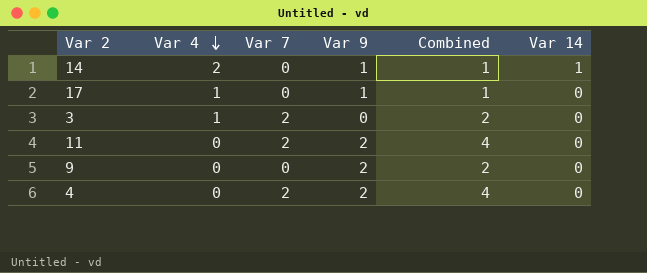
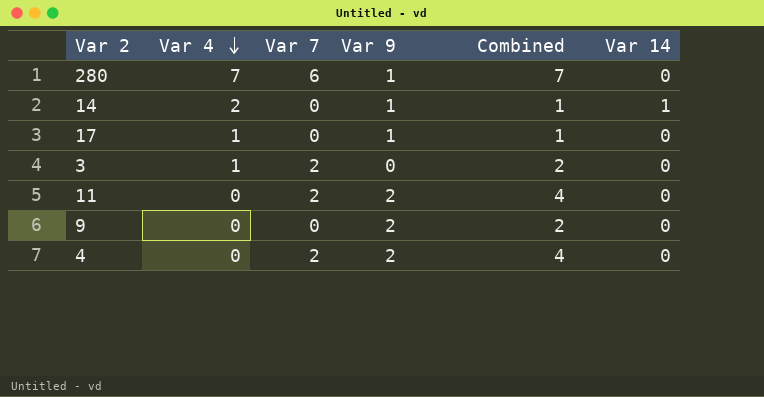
row 280: none -> 7 | 6 | 1 | 7 | 0

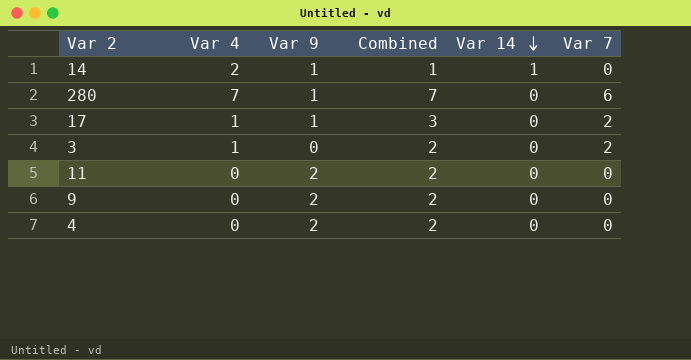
row order: Var 4 descending -> Var 14 descending
column Var 7 | position: 3 -> 6
17 | Combined: 1 -> 3
17 | Var 7: 0 -> 2
11 | Combined: 4 -> 2
11 | Var 7: 2 -> 0
4 | Combined: 4 -> 2
4 | Var 7: 2 -> 0

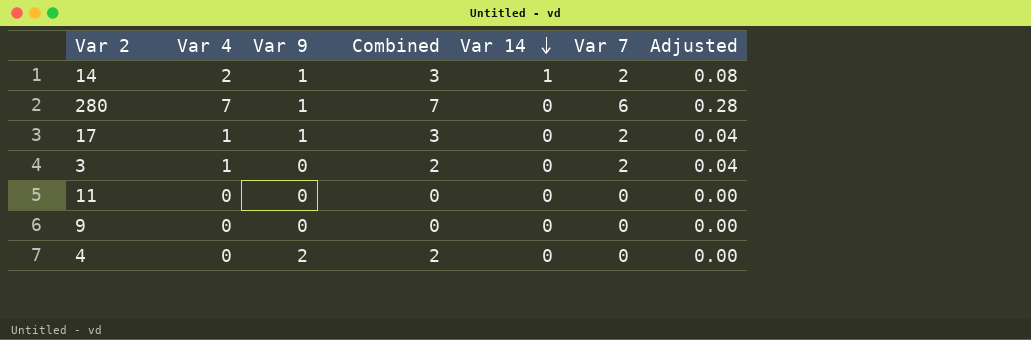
column Adjusted | formula: none -> [Var 4] * 0.04
14 | Combined: 1 -> 3
14 | Var 7: 0 -> 2
11 | Var 9: 2 -> 0
11 | Combined: 2 -> 0
9 | Var 9: 2 -> 0
9 | Combined: 2 -> 0

